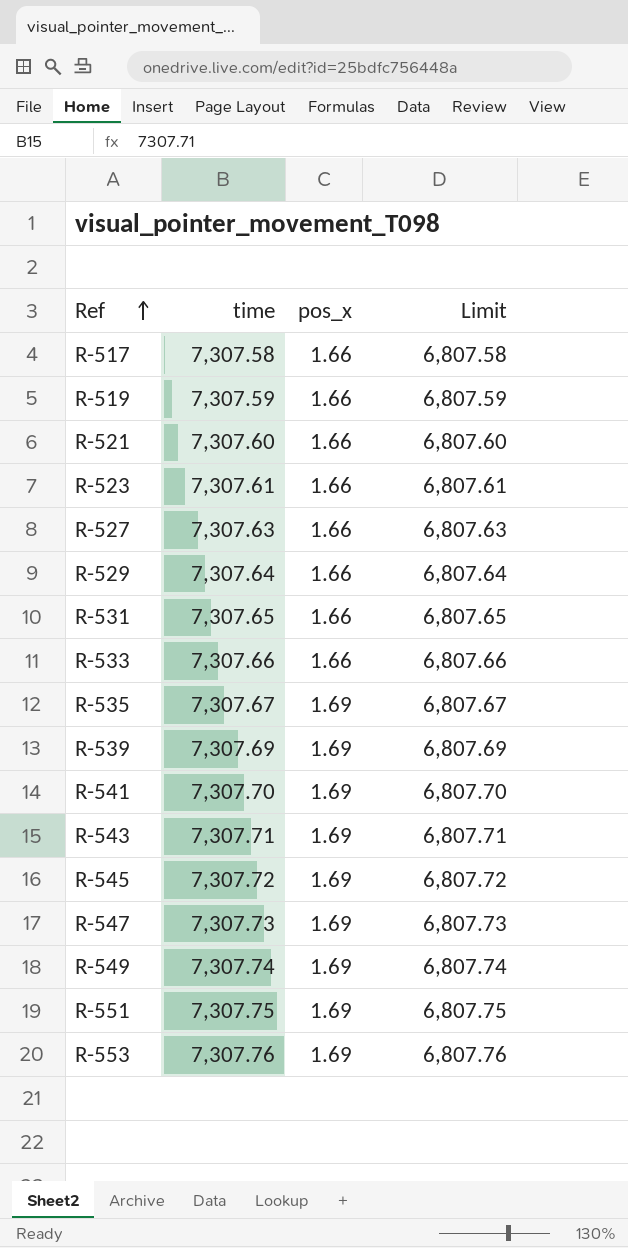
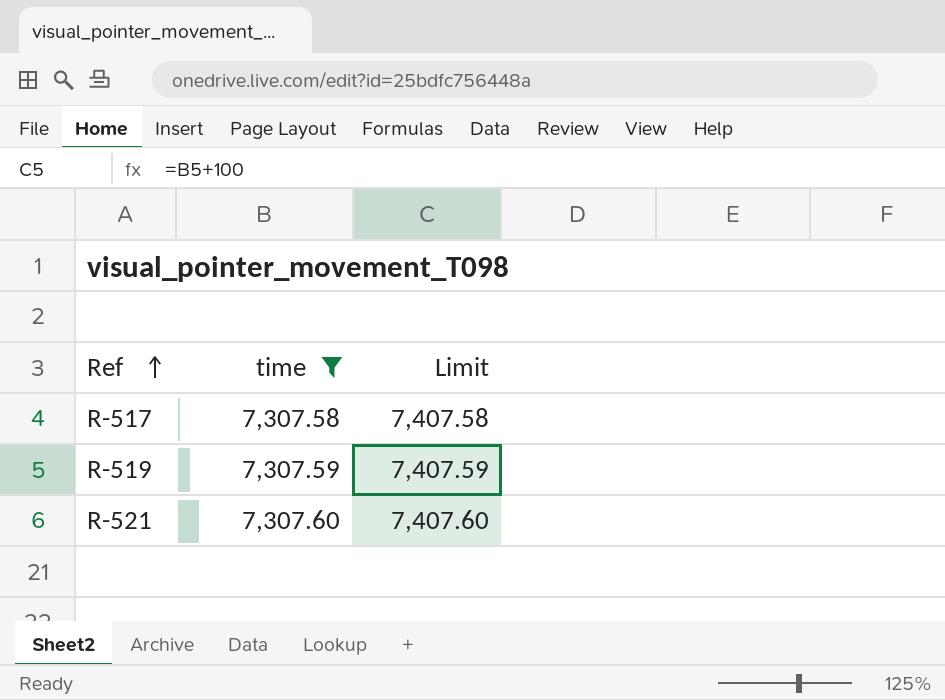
filter: none -> time <= 7,307.60
column pos_x | position: 3 -> none
column Limit | formula: [time] - 500 -> [time] + 100

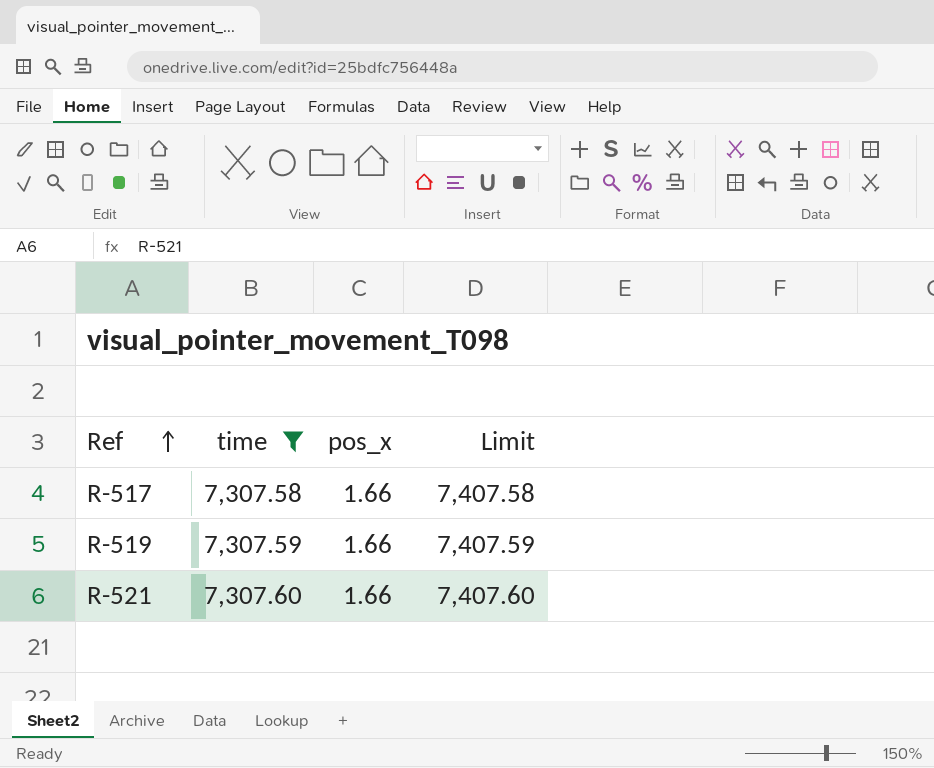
column pos_x | position: none -> 3

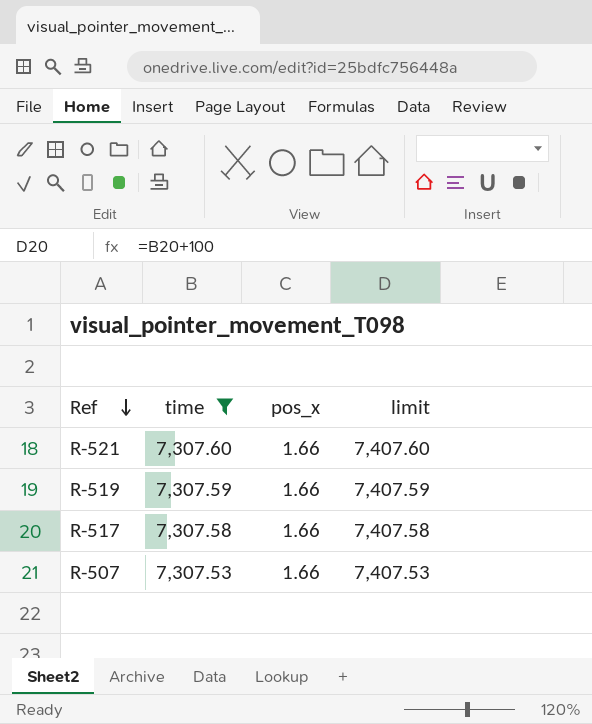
row order: Ref ascending -> Ref descending
column name: Limit -> limit
row R-507: none -> 7,307.53 | 1.66 | 7,407.53

